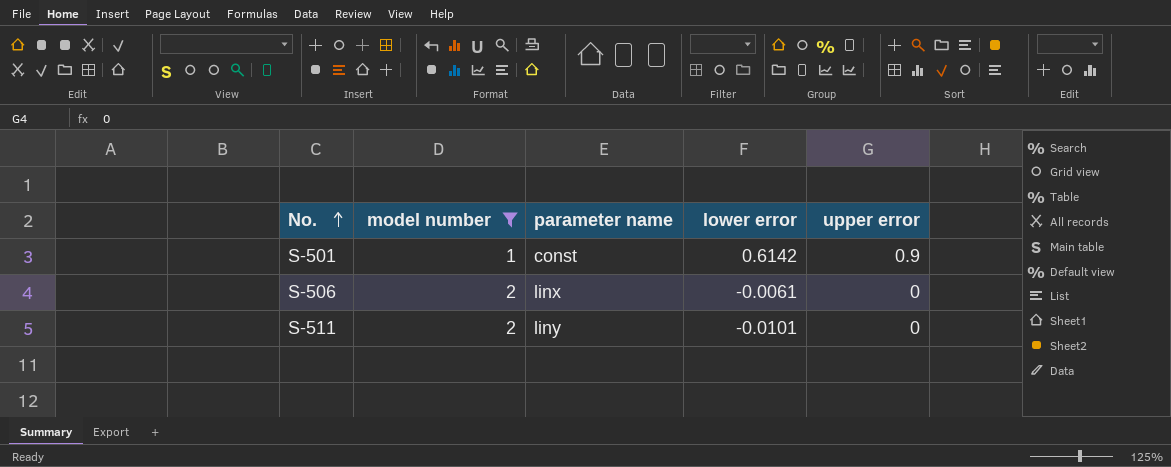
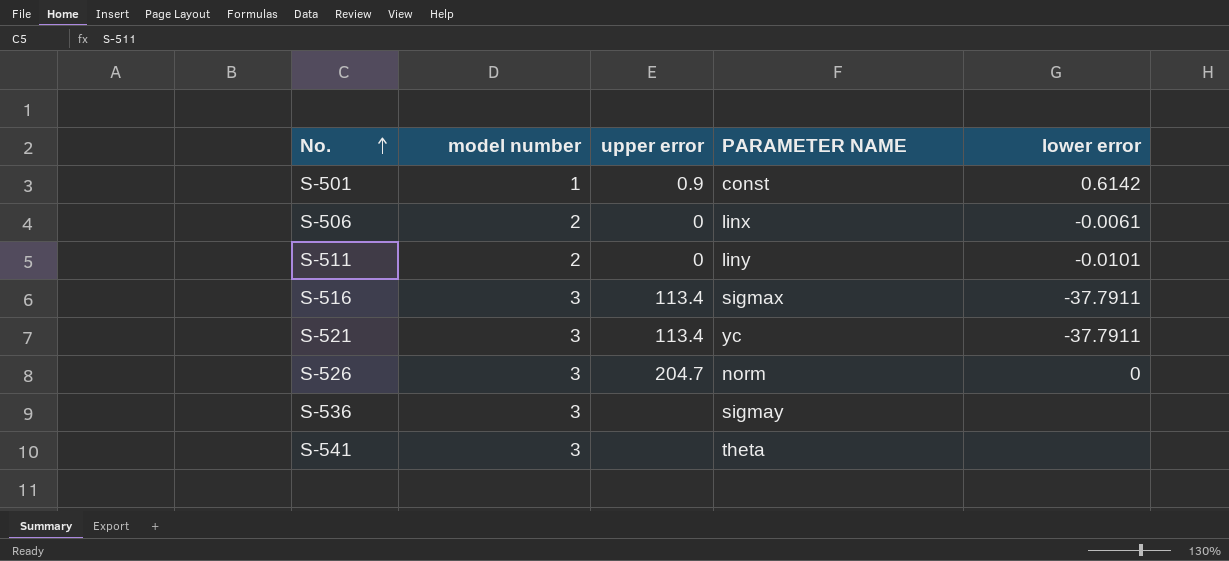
filter: model number != 3 -> none
column upper error | position: 5 -> 3
column name: parameter name -> PARAMETER NAME

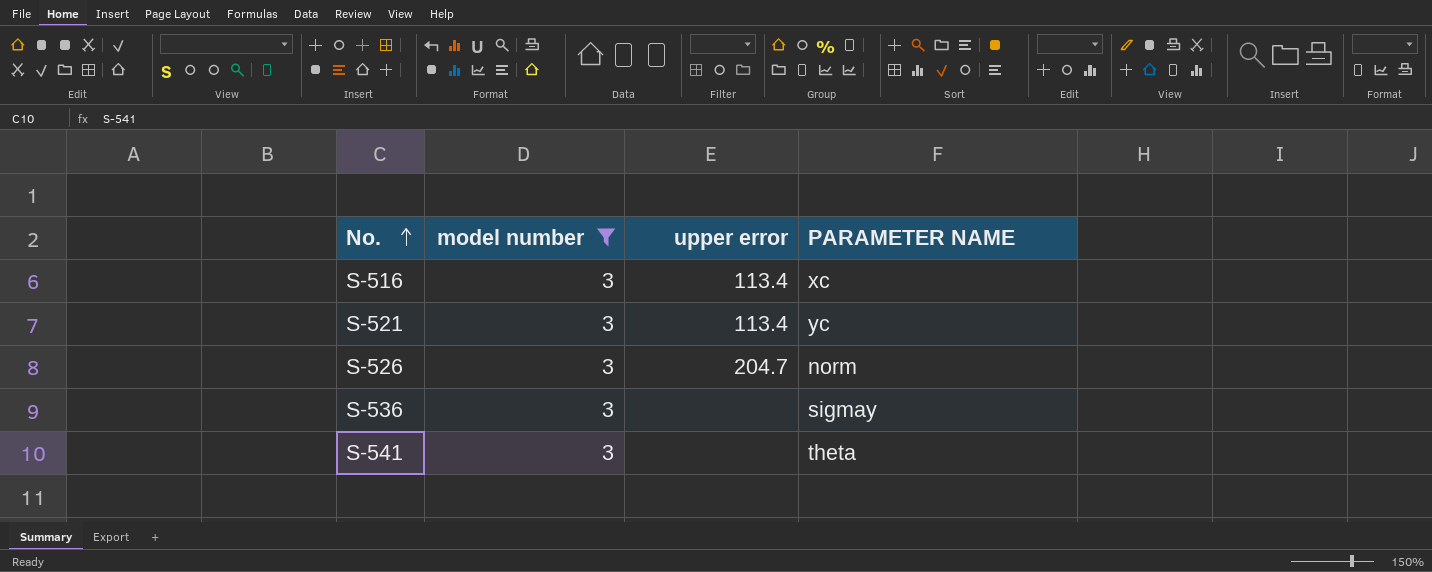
filter: none -> model number = 3
column lower error | position: 5 -> none
S-516 | PARAMETER NAME: sigmax -> xc

